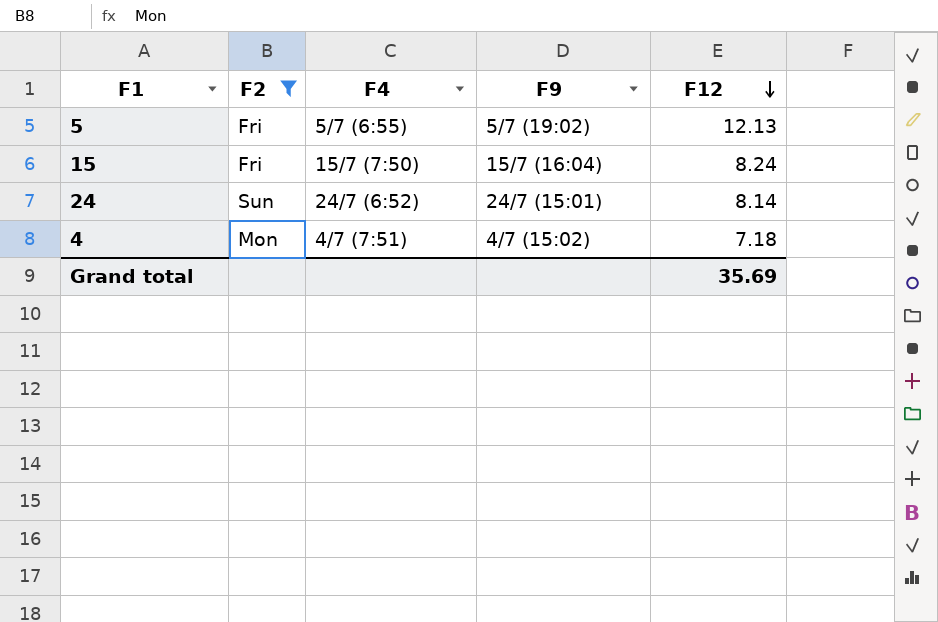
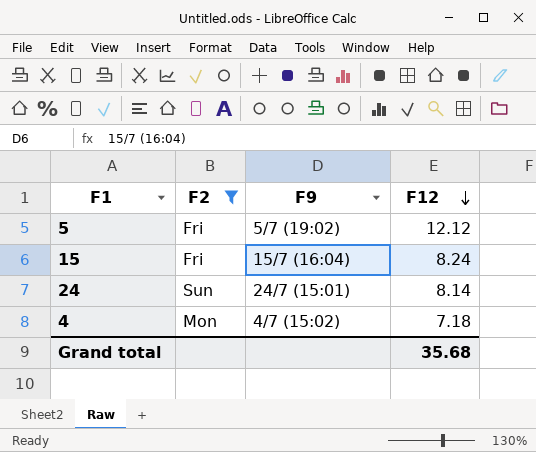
column F4 | position: 3 -> none
5 | F12: 12.13 -> 12.12
Grand total | F12: 35.69 -> 35.68

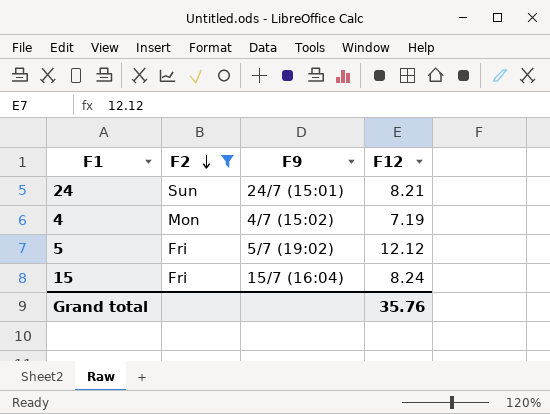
row order: F12 descending -> F2 descending
24 | F12: 8.14 -> 8.21
4 | F12: 7.18 -> 7.19
Grand total | F12: 35.68 -> 35.76

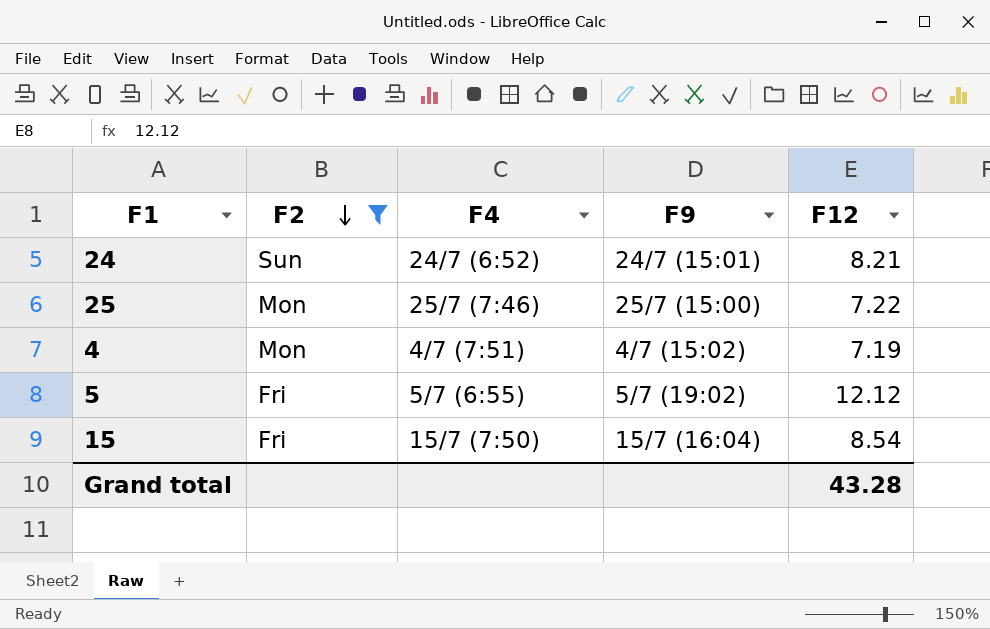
column F4 | position: none -> 3
row 25: none -> Mon | 25/7 (7:46) | 25/7 (15:00) | 7.22
15 | F12: 8.24 -> 8.54
Grand total | F12: 35.76 -> 43.28

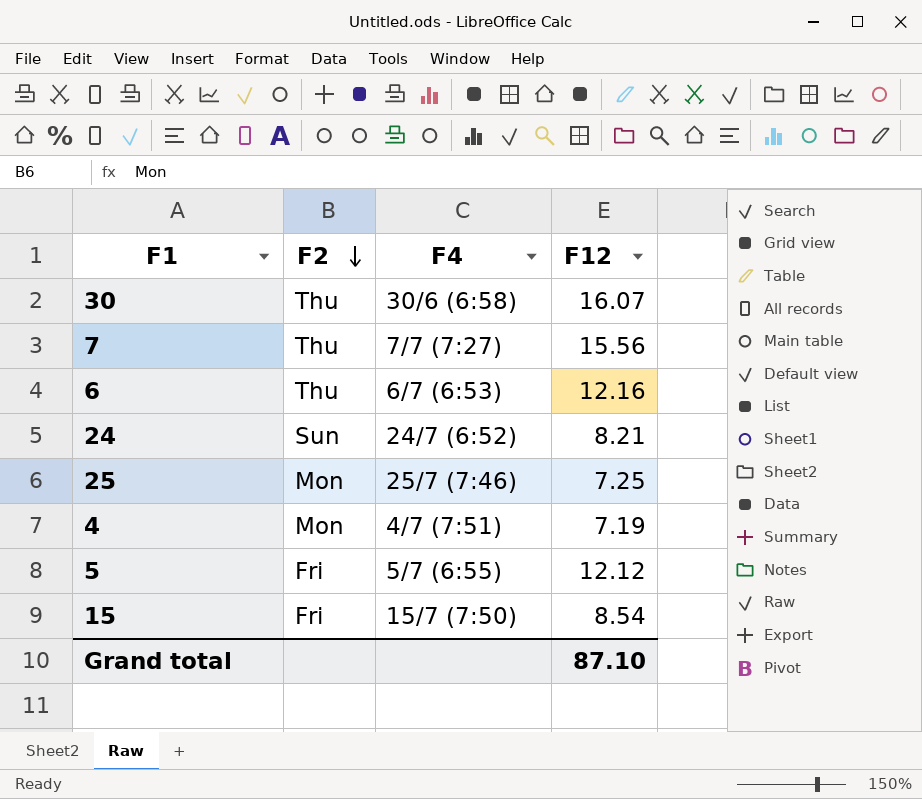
filter: F2 != Thu -> none
column F9 | position: 4 -> none
25 | F12: 7.22 -> 7.25
Grand total | F12: 43.28 -> 87.10

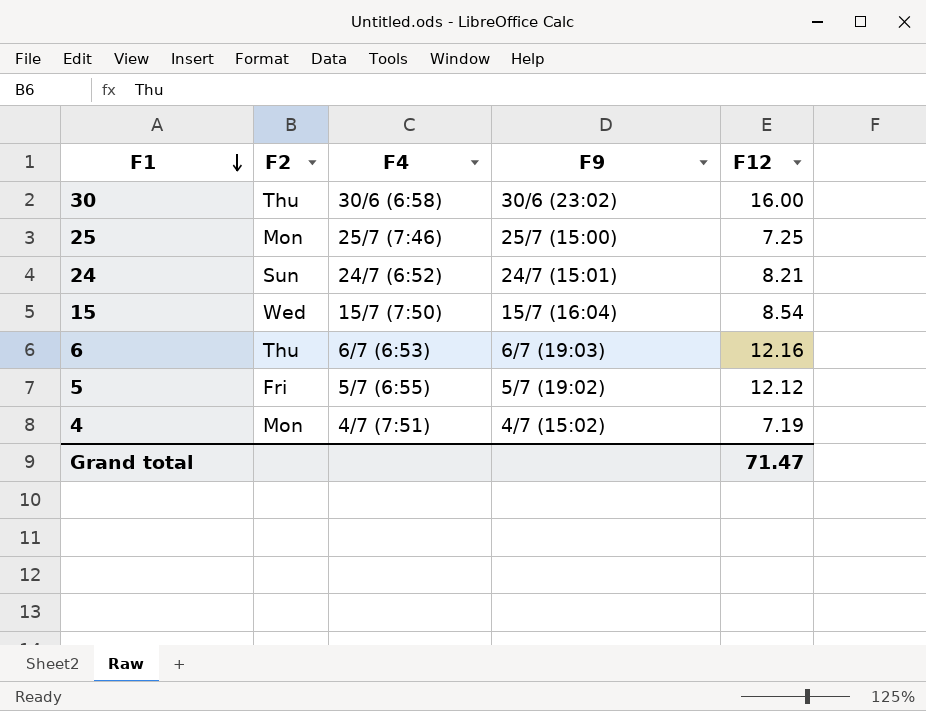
row order: F2 descending -> F1 descending
column F9 | position: none -> 4
row 7: Thu | 7/7 (7:27) | 15.56 -> none
30 | F12: 16.07 -> 16.00
15 | F2: Fri -> Wed
Grand total | F12: 87.10 -> 71.47

